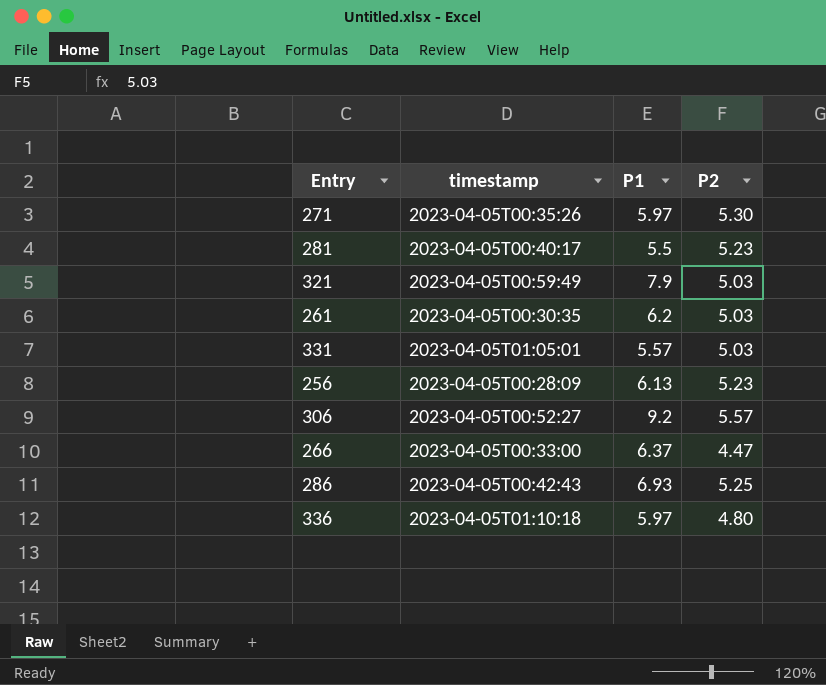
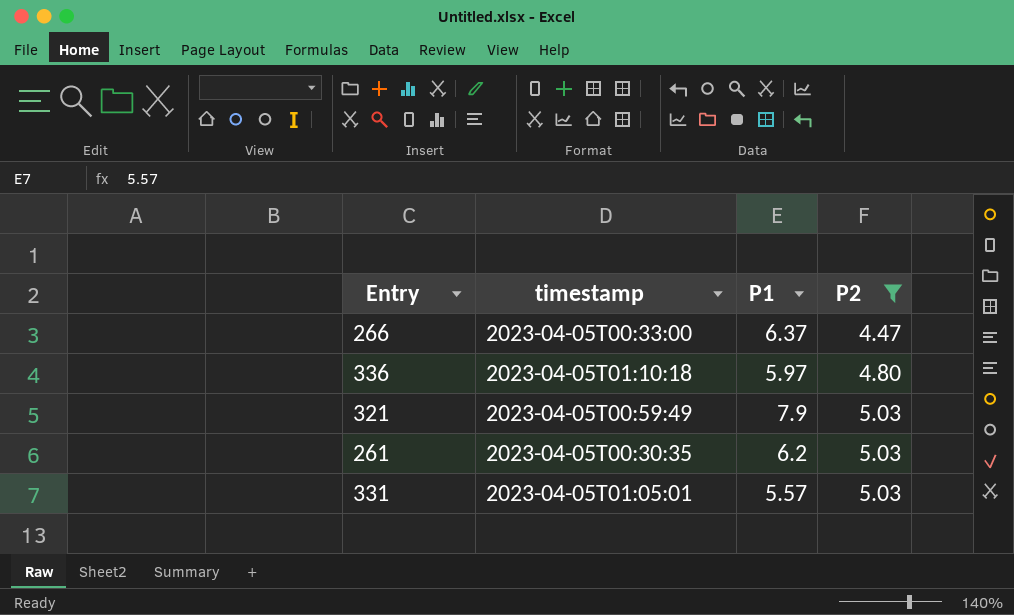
filter: none -> P2 <= 5.03
row order: none -> P2 ascending

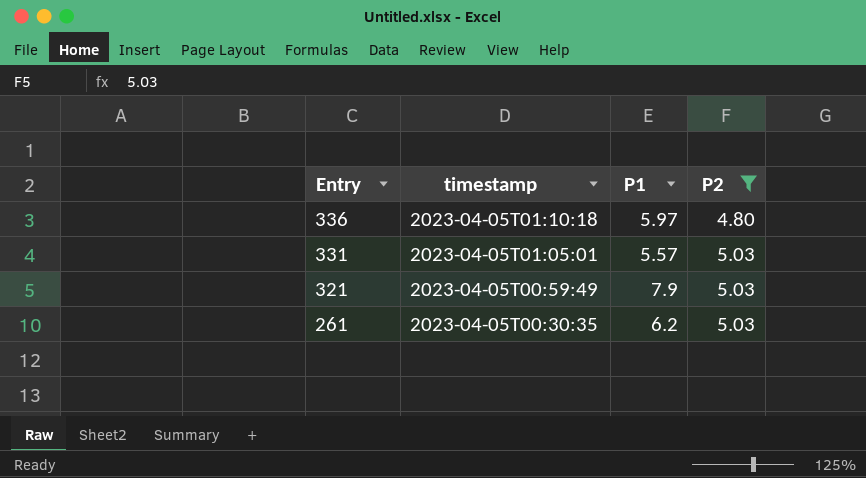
row order: P2 ascending -> Entry descending
row 266: 2023-04-05T00:33:00 | 6.37 | 4.47 -> none

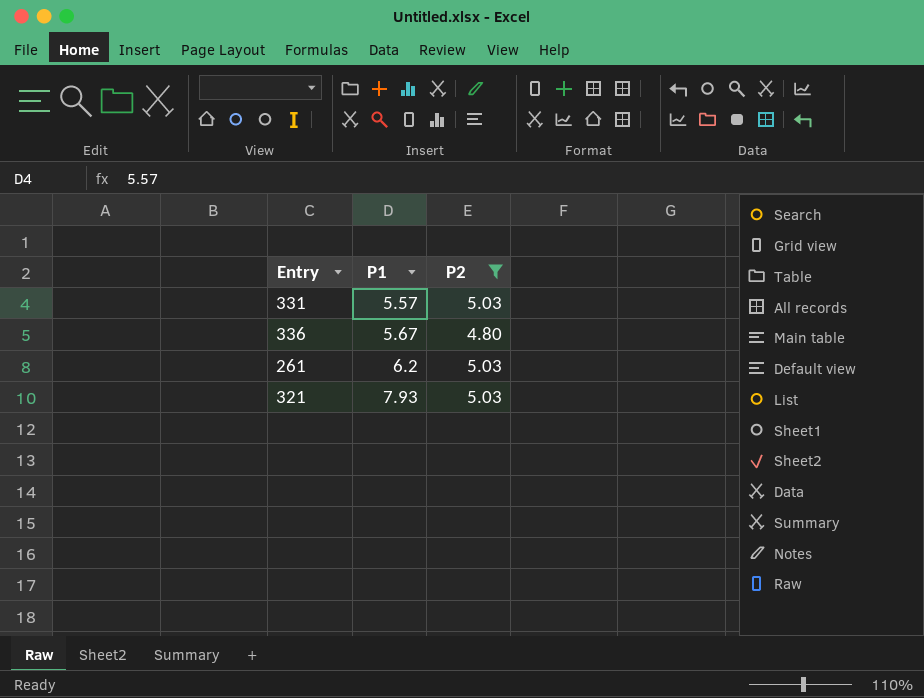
row order: Entry descending -> P1 ascending
column timestamp | position: 2 -> none
336 | P1: 5.97 -> 5.67
321 | P1: 7.9 -> 7.93

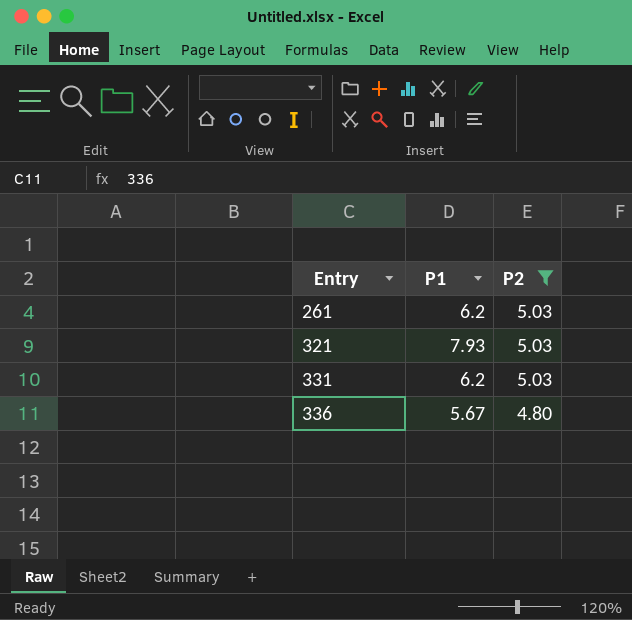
row order: P1 ascending -> Entry ascending
331 | P1: 5.57 -> 6.2

